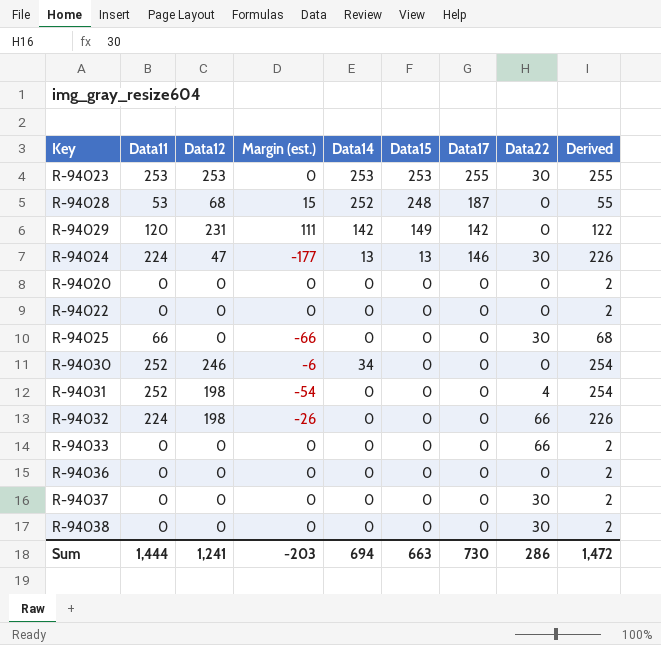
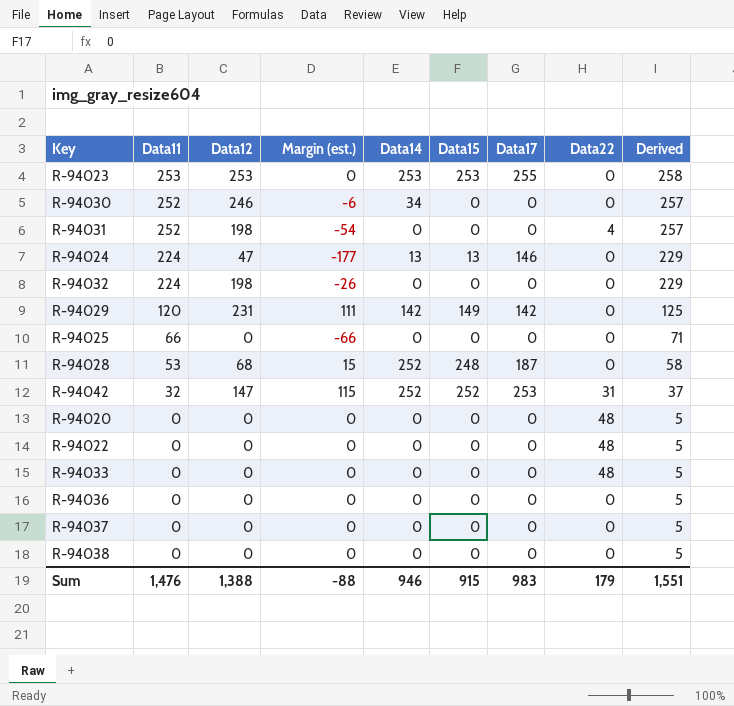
row order: Data15 descending -> Data11 descending
column Derived | formula: [Data11] + 2 -> [Data11] + 5
R-94023 | Data22: 30 -> 0
R-94024 | Data22: 30 -> 0
R-94032 | Data22: 66 -> 0
R-94025 | Data22: 30 -> 0
row R-94042: none -> 32 | 147 | 115 | 252 | 252 | 253 | 31 | 37
R-94020 | Data22: 0 -> 48
R-94022 | Data22: 0 -> 48
R-94033 | Data22: 66 -> 48
R-94037 | Data22: 30 -> 0
R-94038 | Data22: 30 -> 0
Sum | Data11: 1,444 -> 1,476
Sum | Data12: 1,241 -> 1,388
Sum | Margin (est.): -203 -> -88
Sum | Data14: 694 -> 946
Sum | Data15: 663 -> 915
Sum | Data17: 730 -> 983
Sum | Data22: 286 -> 179
Sum | Derived: 1,472 -> 1,551

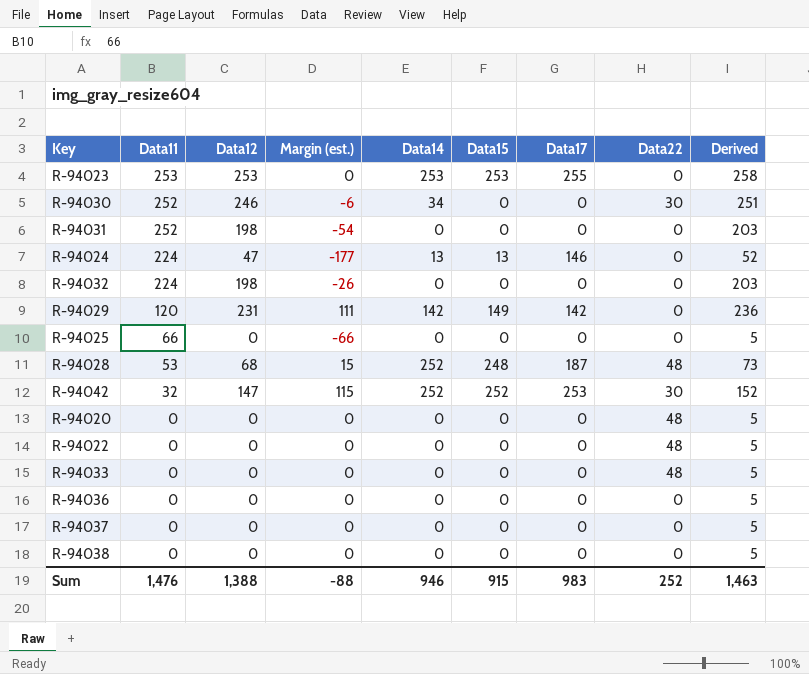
column Derived | formula: [Data11] + 5 -> [Data12] + 5
R-94030 | Data22: 0 -> 30
R-94031 | Data22: 4 -> 0
R-94028 | Data22: 0 -> 48
R-94042 | Data22: 31 -> 30
Sum | Data22: 179 -> 252
Sum | Derived: 1,551 -> 1,463

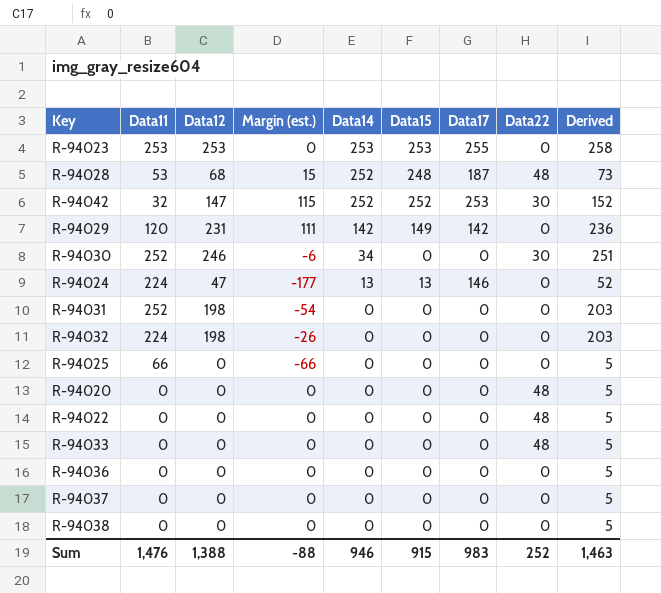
row order: Data11 descending -> Data14 descending

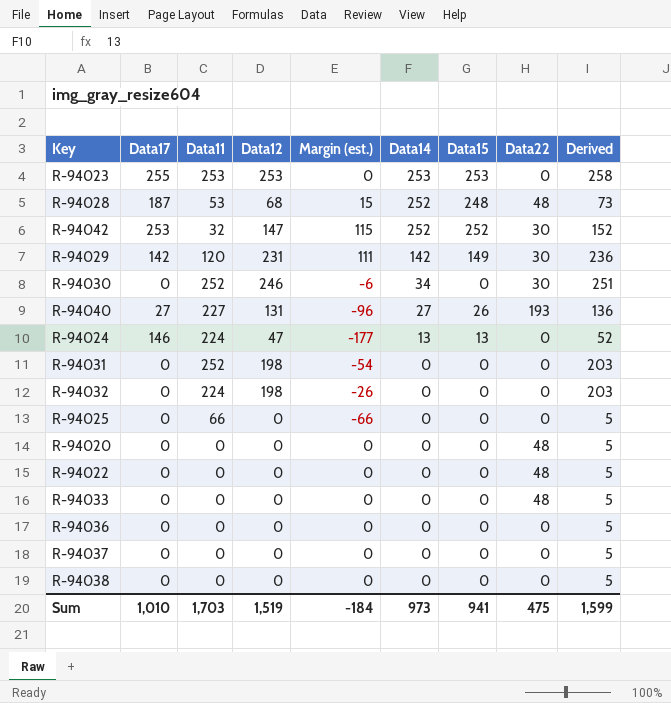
column Data17 | position: 7 -> 2
R-94029 | Data22: 0 -> 30
row R-94040: none -> 27 | 227 | 131 | -96 | 27 | 26 | 193 | 136
Sum | Data17: 983 -> 1,010
Sum | Data11: 1,476 -> 1,703
Sum | Data12: 1,388 -> 1,519
Sum | Margin (est.): -88 -> -184
Sum | Data14: 946 -> 973
Sum | Data15: 915 -> 941
Sum | Data22: 252 -> 475
Sum | Derived: 1,463 -> 1,599

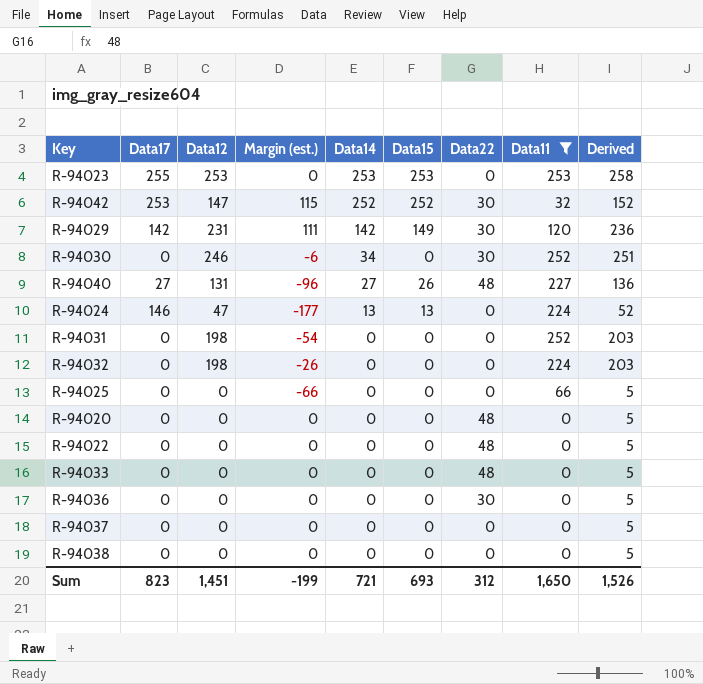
filter: none -> Data11 != 53
column Data11 | position: 3 -> 8
R-94040 | Data22: 193 -> 48
R-94036 | Data22: 0 -> 30
Sum | Data17: 1,010 -> 823
Sum | Data12: 1,519 -> 1,451
Sum | Margin (est.): -184 -> -199
Sum | Data14: 973 -> 721
Sum | Data15: 941 -> 693
Sum | Data22: 475 -> 312
Sum | Data11: 1,703 -> 1,650
Sum | Derived: 1,599 -> 1,526

